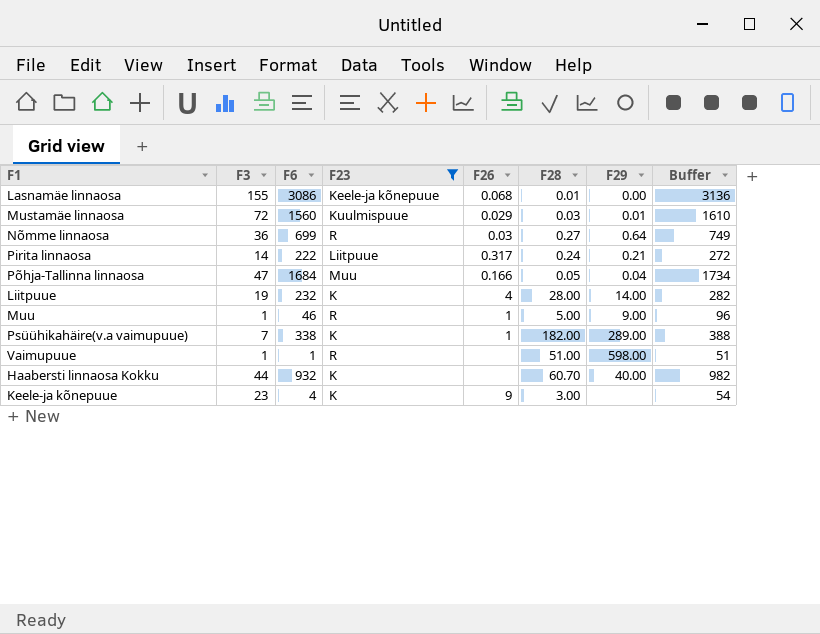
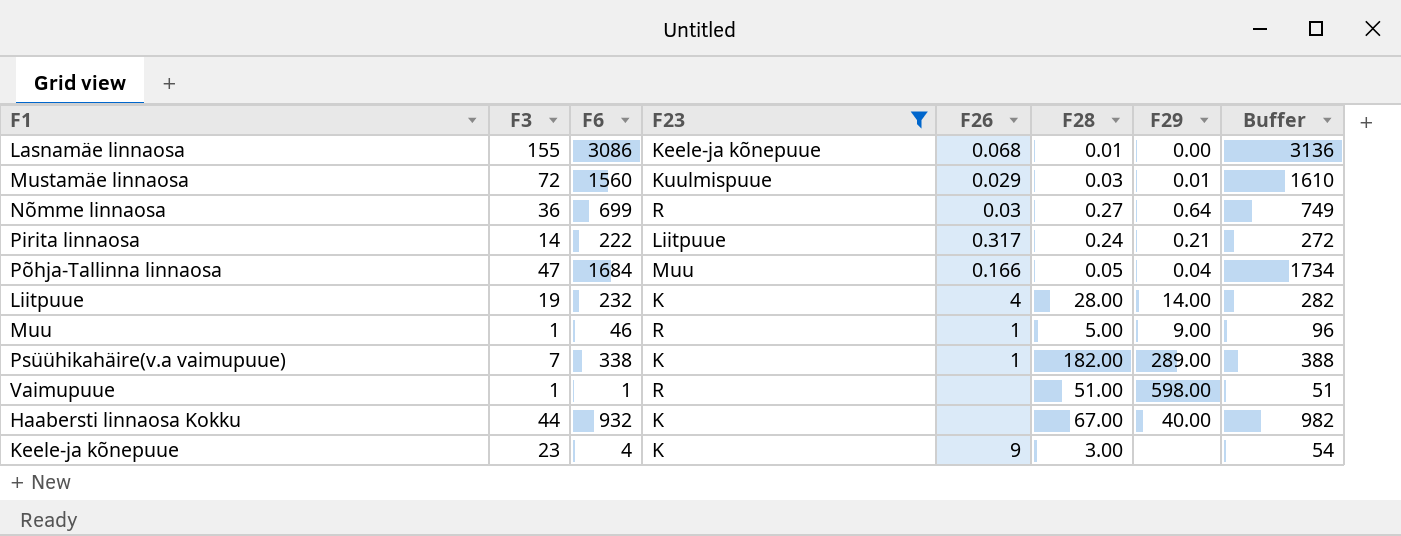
Haabersti linnaosa Kokku | F28: 60.70 -> 67.00

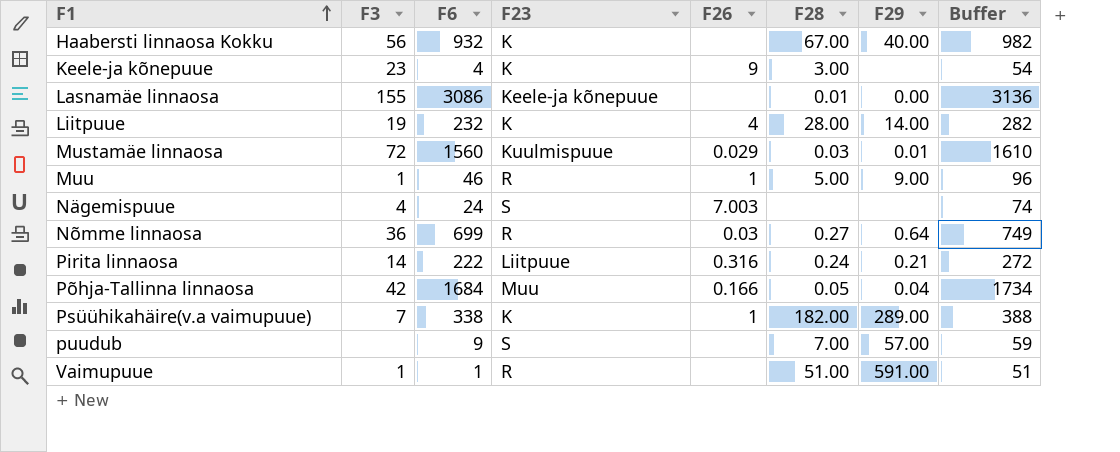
filter: F23 != S -> none
row order: none -> F1 ascending
Haabersti linnaosa Kokku | F3: 44 -> 56
Lasnamäe linnaosa | F26: 0.068 -> none
Pirita linnaosa | F26: 0.317 -> 0.316
Põhja-Tallinna linnaosa | F3: 47 -> 42
Vaimupuue | F29: 598.00 -> 591.00

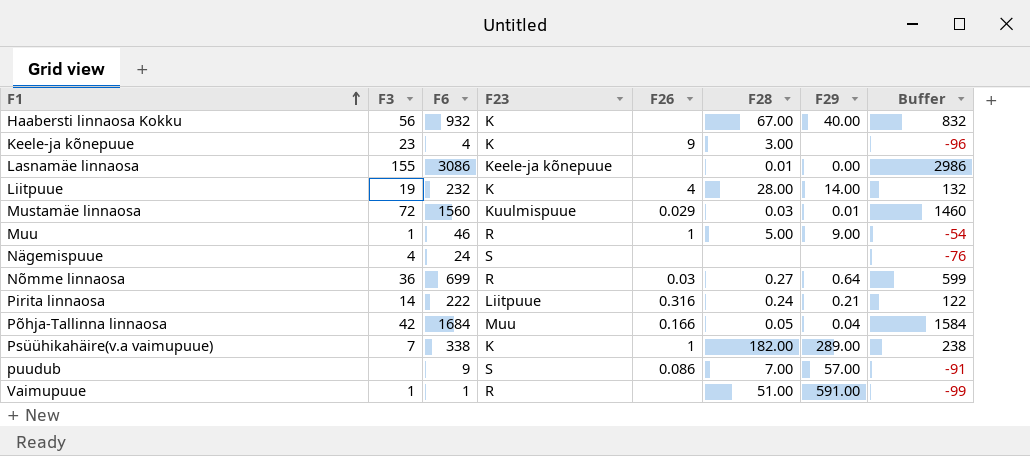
column Buffer | formula: [F6] + 50 -> [F6] - 100
Nägemispuue | F26: 7.003 -> none
puudub | F26: none -> 0.086

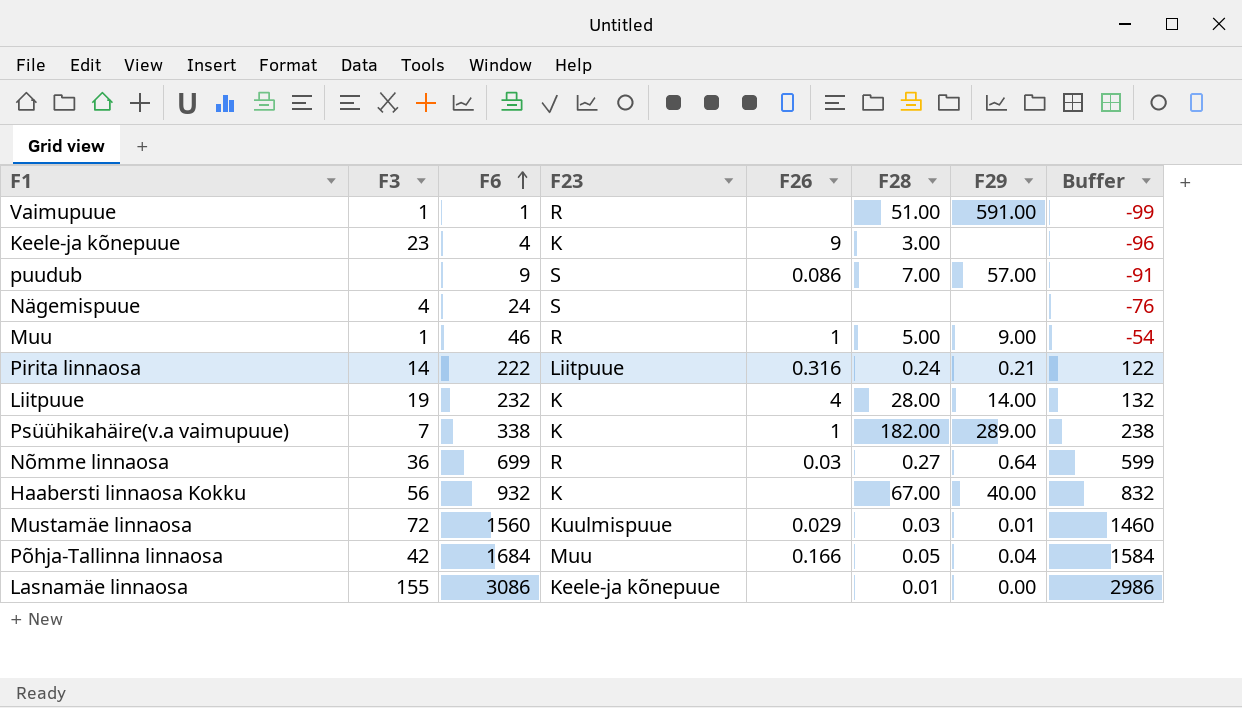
row order: F1 ascending -> F6 ascending

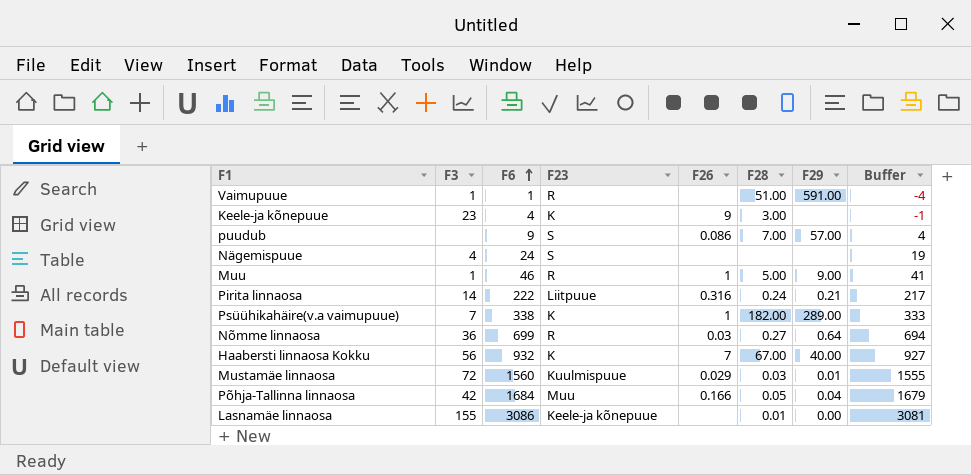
column Buffer | formula: [F6] - 100 -> [F6] - 5
row Liitpuue: 19 | 232 | K | 4 | 28.00 | 14.00 | 132 -> none
Haabersti linnaosa Kokku | F26: none -> 7

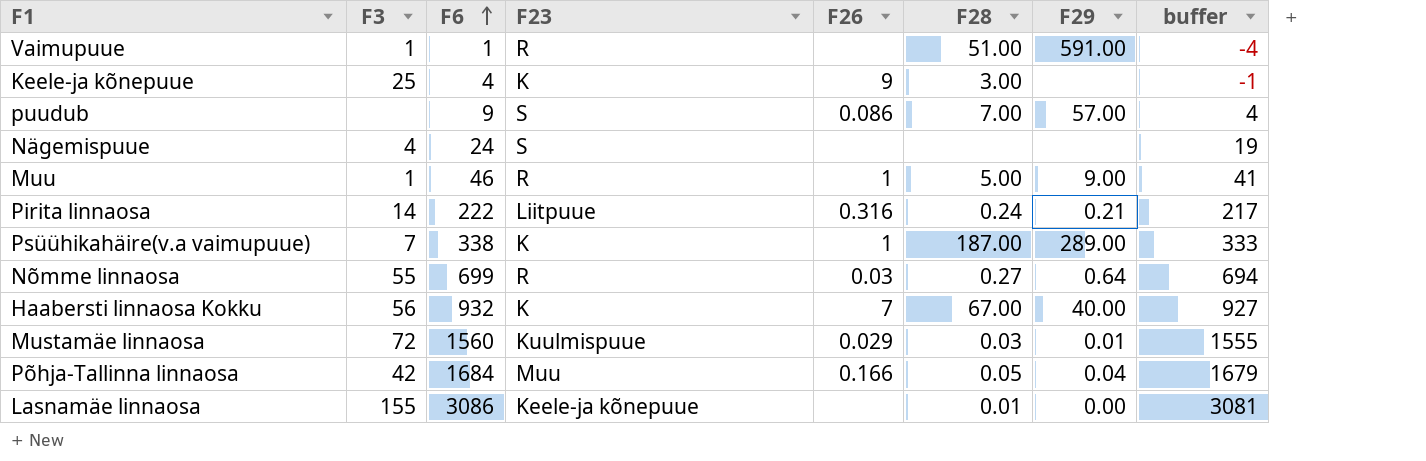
column name: Buffer -> buffer
Keele-ja kõnepuue | F3: 23 -> 25
Psüühikahäire(v.a vaimupuue) | F28: 182.00 -> 187.00
Nõmme linnaosa | F3: 36 -> 55

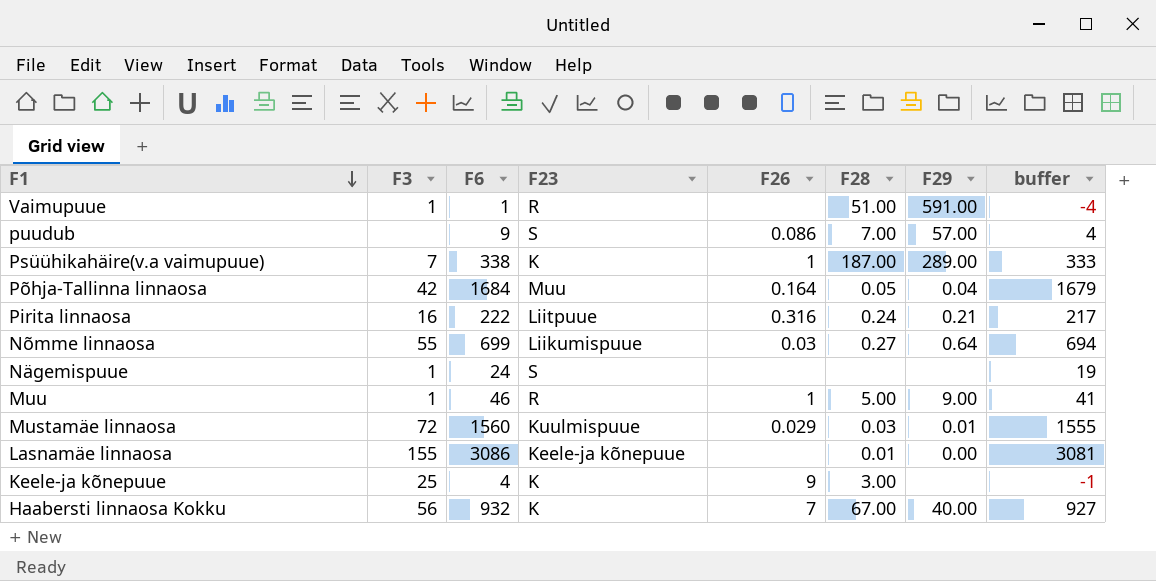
row order: F6 ascending -> F1 descending
Põhja-Tallinna linnaosa | F26: 0.166 -> 0.164
Pirita linnaosa | F3: 14 -> 16
Nõmme linnaosa | F23: R -> Liikumispuue
Nägemispuue | F3: 4 -> 1

